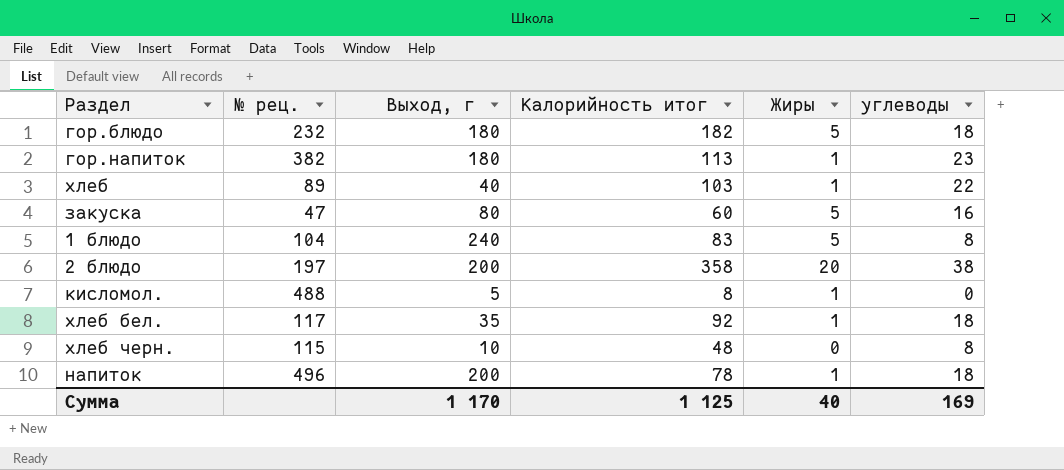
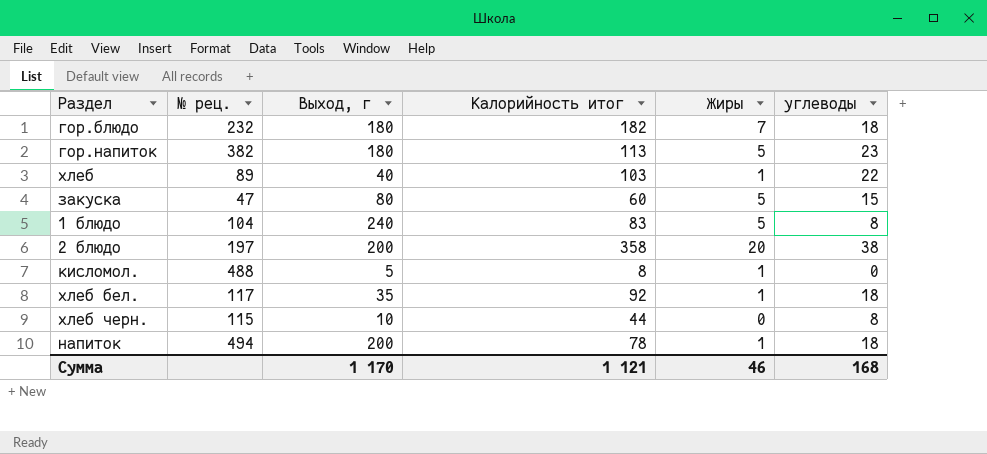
гор.блюдо | Жиры: 5 -> 7
гор.напиток | Жиры: 1 -> 5
закуска | углеводы: 16 -> 15
хлеб черн. | Калорийность итог: 48 -> 44
напиток | № рец.: 496 -> 494
Сумма | Калорийность итог: 1 125 -> 1 121
Сумма | Жиры: 40 -> 46
Сумма | углеводы: 169 -> 168

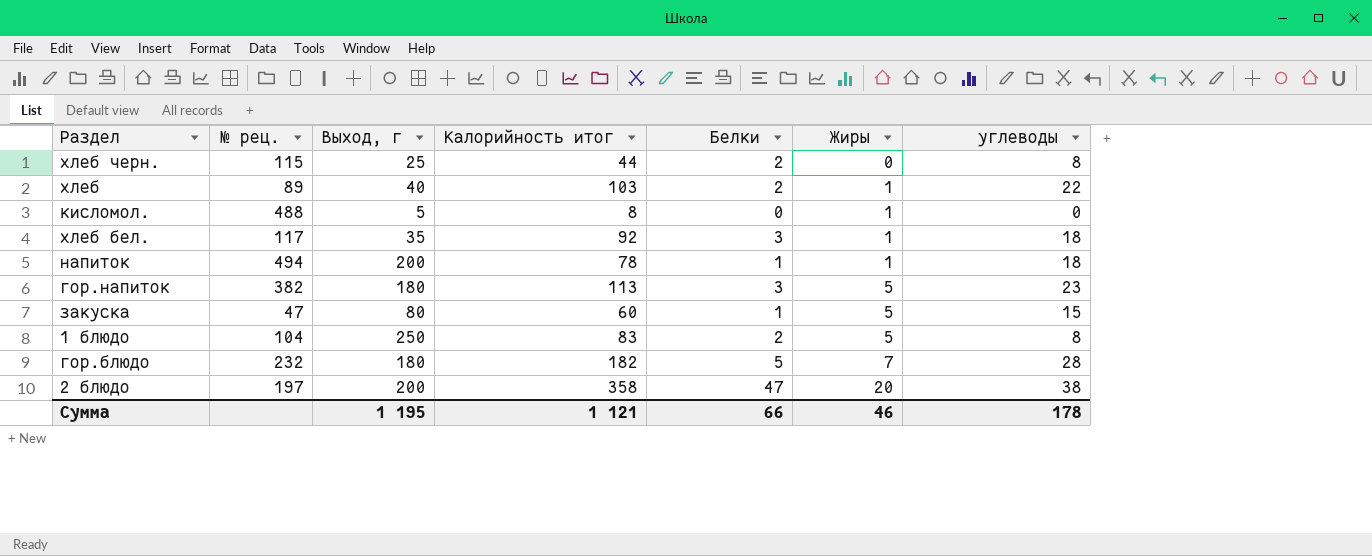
row order: none -> Жиры ascending
column Белки | position: none -> 5
хлеб черн. | Выход, г: 10 -> 25
1 блюдо | Выход, г: 240 -> 250
гор.блюдо | углеводы: 18 -> 28
Сумма | Выход, г: 1 170 -> 1 195
Сумма | углеводы: 168 -> 178

